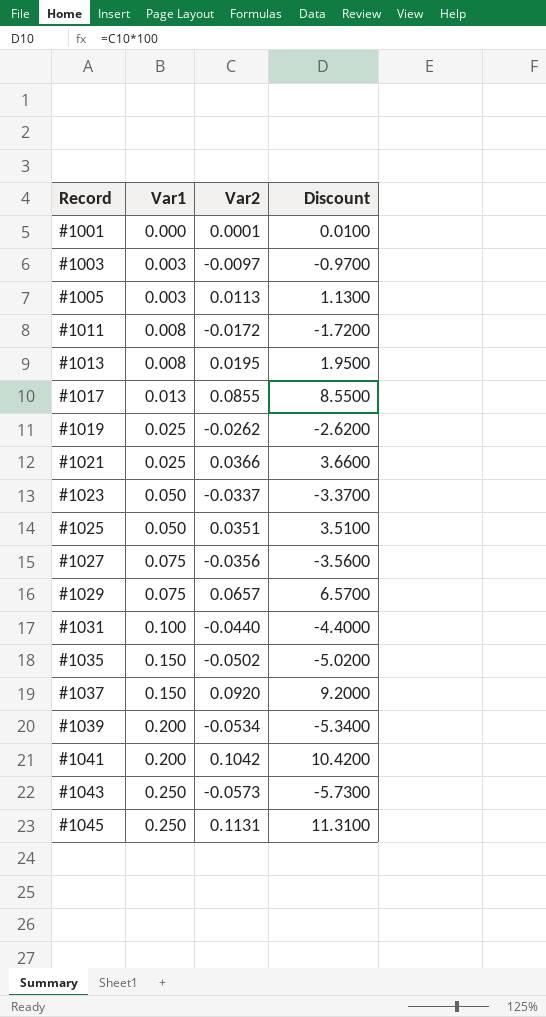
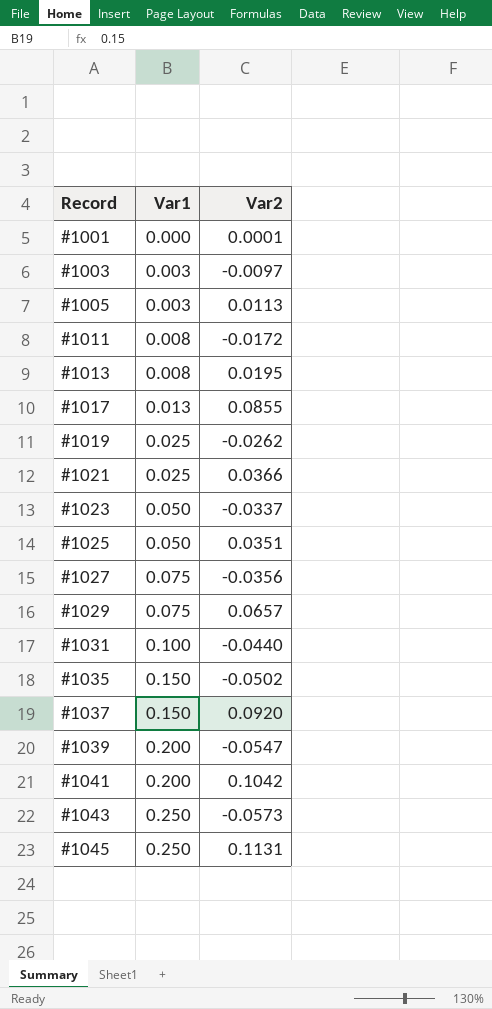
column Discount | formula: [Var2] * 100 -> none
#1039 | Var2: -0.0534 -> -0.0547

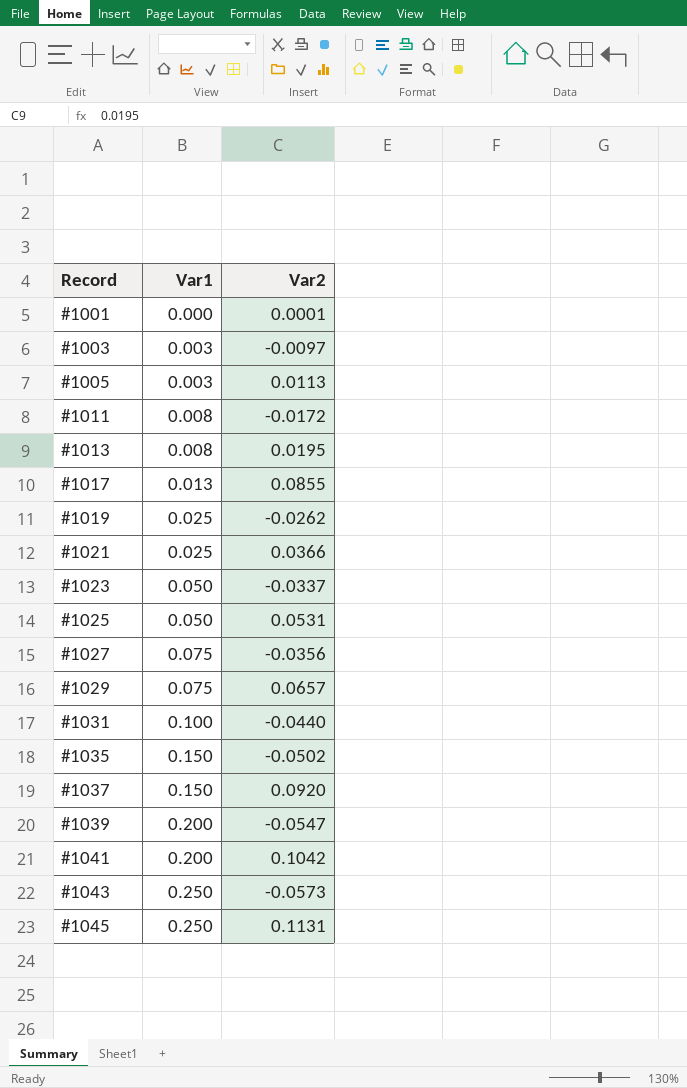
#1025 | Var2: 0.0351 -> 0.0531

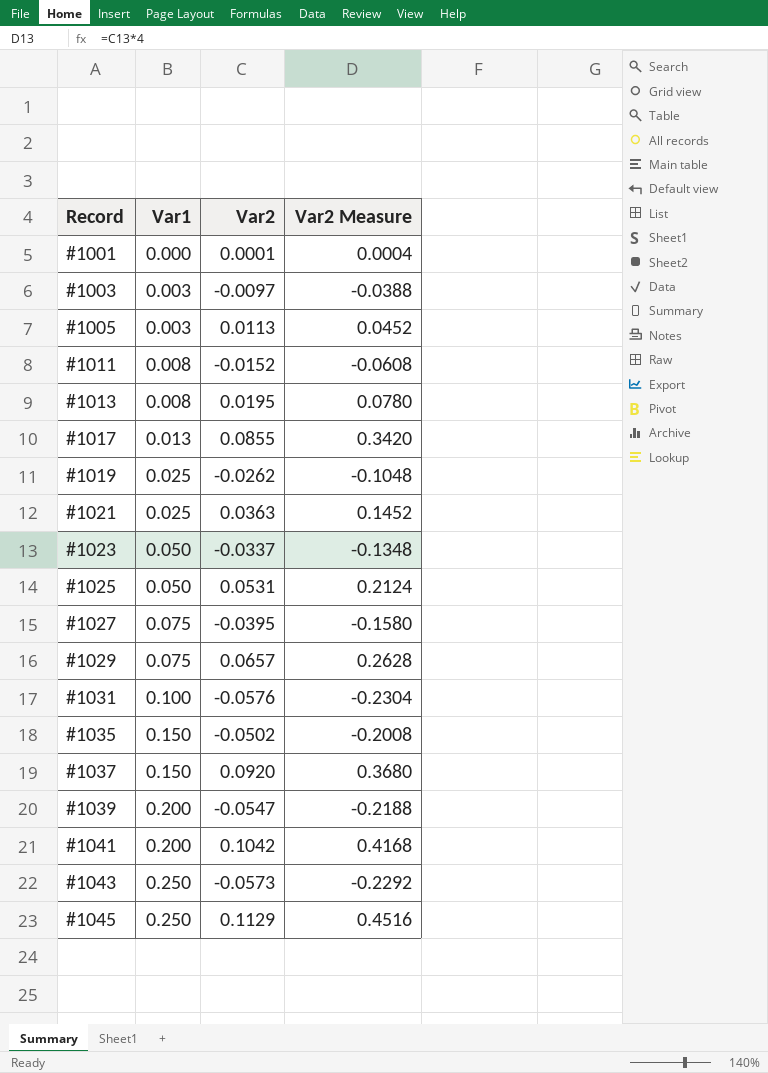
column Var2 Measure | formula: none -> [Var2] * 4
#1011 | Var2: -0.0172 -> -0.0152
#1021 | Var2: 0.0366 -> 0.0363
#1027 | Var2: -0.0356 -> -0.0395
#1031 | Var2: -0.0440 -> -0.0576
#1045 | Var2: 0.1131 -> 0.1129

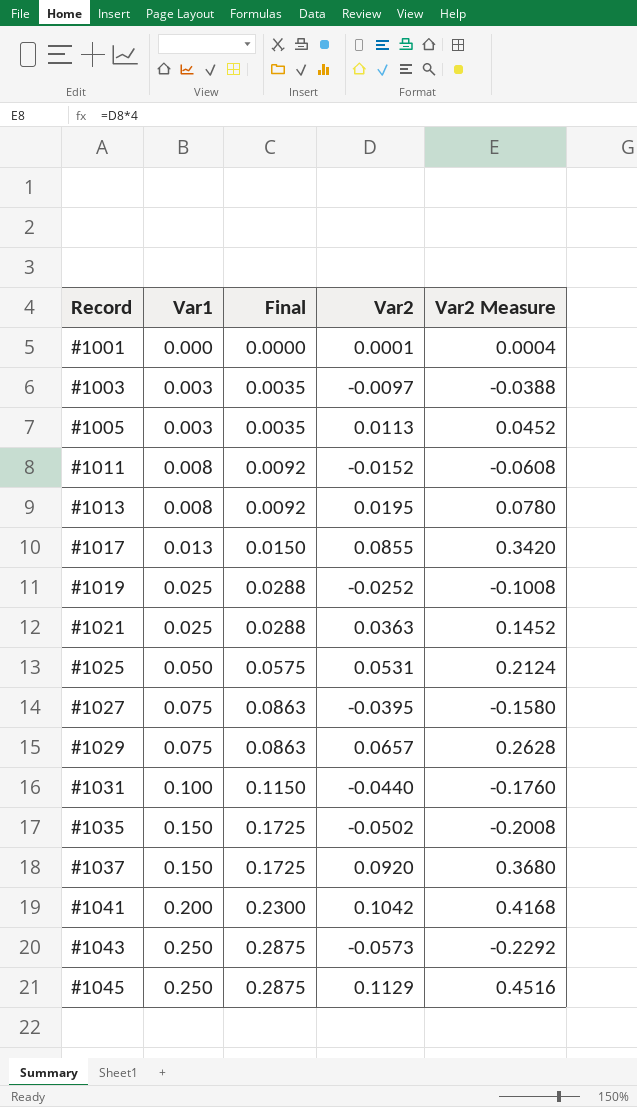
column Final | formula: none -> [Var1] * 1.15
row #1023: 0.050 | -0.0337 | -0.1348 -> none
row #1039: 0.200 | -0.0547 | -0.2188 -> none
#1019 | Var2: -0.0262 -> -0.0252
#1019 | Var2 Measure: -0.1048 -> -0.1008
#1031 | Var2: -0.0576 -> -0.0440
#1031 | Var2 Measure: -0.2304 -> -0.1760

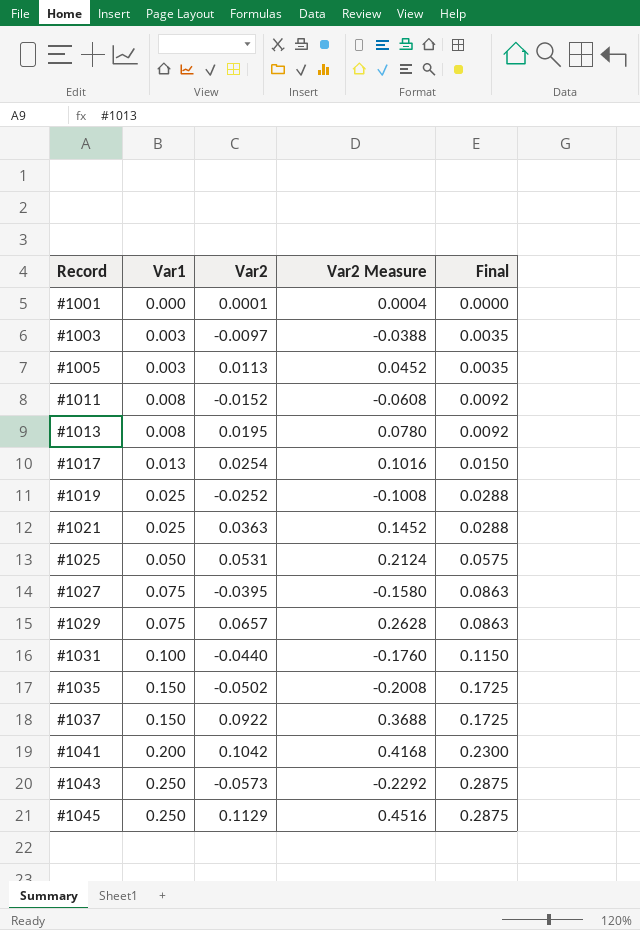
column Final | position: 3 -> 5
#1017 | Var2: 0.0855 -> 0.0254
#1017 | Var2 Measure: 0.3420 -> 0.1016
#1037 | Var2: 0.0920 -> 0.0922
#1037 | Var2 Measure: 0.3680 -> 0.3688

